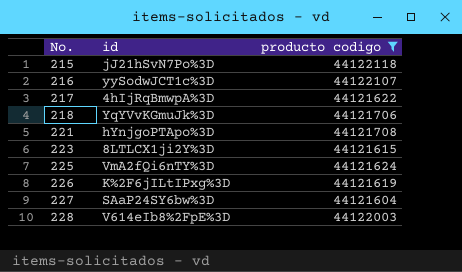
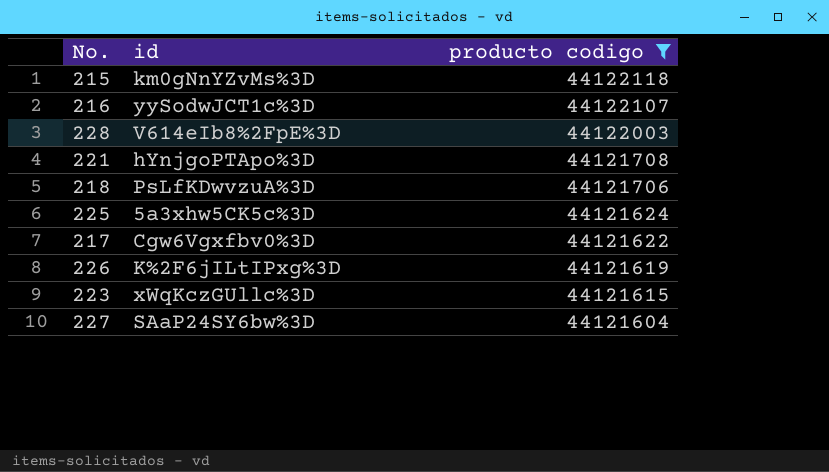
row order: No. ascending -> producto codigo descending
215 | id: jJ21hSvN7Po%3D -> km0gNnYZvMs%3D
218 | id: YqYVvKGmuJk%3D -> PsLfKDwvzuA%3D
225 | id: VmA2fQi6nTY%3D -> 5a3xhw5CK5c%3D
217 | id: 4hIjRqBmwpA%3D -> Cgw6Vgxfbv0%3D
223 | id: 8LTLCX1ji2Y%3D -> xWqKczGUllc%3D

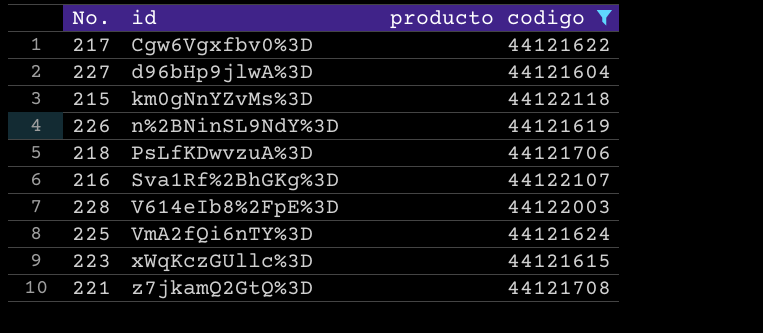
row order: producto codigo descending -> id ascending
227 | id: SAaP24SY6bw%3D -> d96bHp9jlwA%3D
226 | id: K%2F6jILtIPxg%3D -> n%2BNinSL9NdY%3D
216 | id: yySodwJCT1c%3D -> Sva1Rf%2BhGKg%3D
225 | id: 5a3xhw5CK5c%3D -> VmA2fQi6nTY%3D
221 | id: hYnjgoPTApo%3D -> z7jkamQ2GtQ%3D

